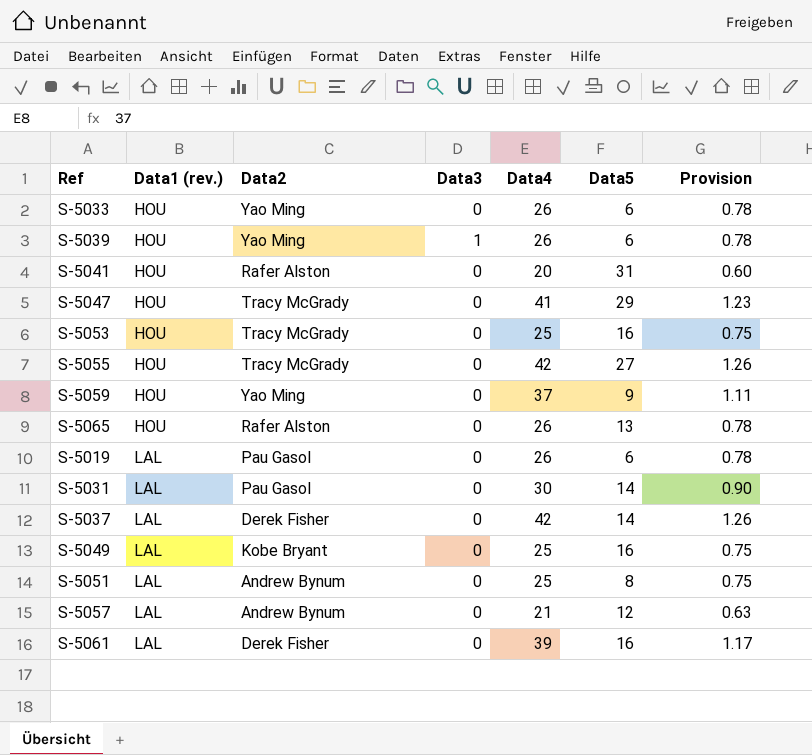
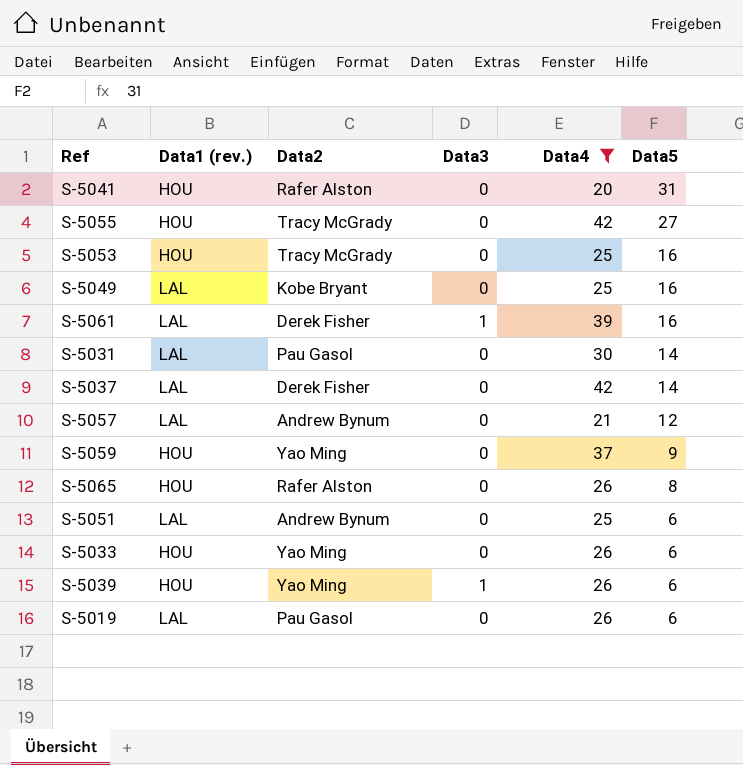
filter: none -> Data4 != 41
row order: Data1 (rev.) ascending -> Data5 descending
column Provision | formula: [Data4] * 0.03 -> none
S-5061 | Data3: 0 -> 1
S-5065 | Data5: 13 -> 8
S-5051 | Data5: 8 -> 6

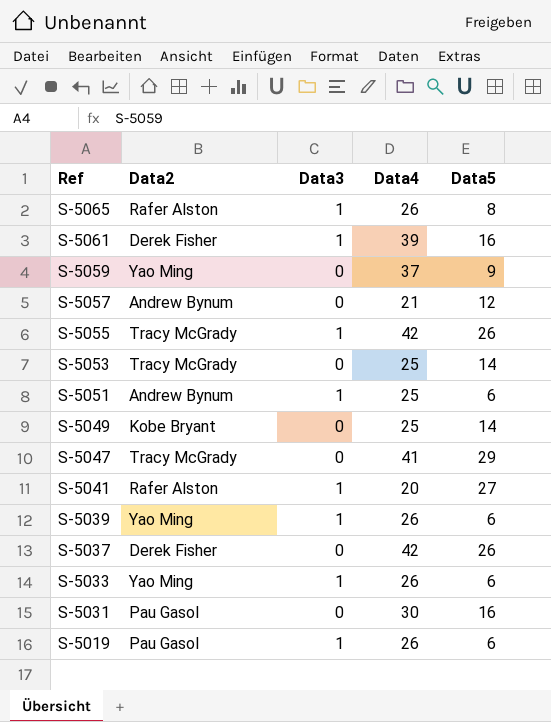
filter: Data4 != 41 -> none
row order: Data5 descending -> Ref descending
column Data1 (rev.) | position: 2 -> none
S-5065 | Data3: 0 -> 1
S-5055 | Data3: 0 -> 1
S-5055 | Data5: 27 -> 26
S-5053 | Data5: 16 -> 14
S-5051 | Data3: 0 -> 1
S-5049 | Data5: 16 -> 14
S-5041 | Data3: 0 -> 1
S-5041 | Data5: 31 -> 27
S-5037 | Data5: 14 -> 26
S-5033 | Data3: 0 -> 1
S-5031 | Data5: 14 -> 16
S-5019 | Data3: 0 -> 1

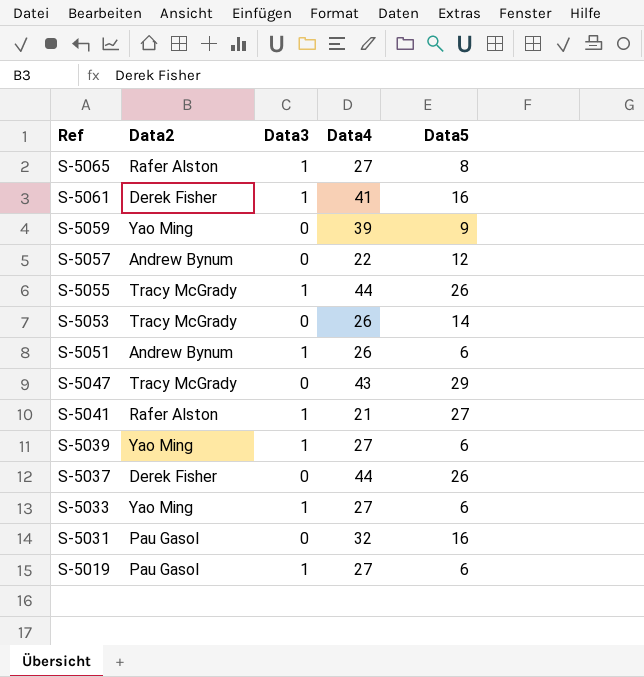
row S-5049: Kobe Bryant | 0 | 25 | 14 -> none
S-5065 | Data4: 26 -> 27
S-5061 | Data4: 39 -> 41
S-5059 | Data4: 37 -> 39
S-5057 | Data4: 21 -> 22
S-5055 | Data4: 42 -> 44
S-5053 | Data4: 25 -> 26
S-5051 | Data4: 25 -> 26
S-5047 | Data4: 41 -> 43
S-5041 | Data4: 20 -> 21
S-5039 | Data4: 26 -> 27
S-5037 | Data4: 42 -> 44
S-5033 | Data4: 26 -> 27
S-5031 | Data4: 30 -> 32
S-5019 | Data4: 26 -> 27

